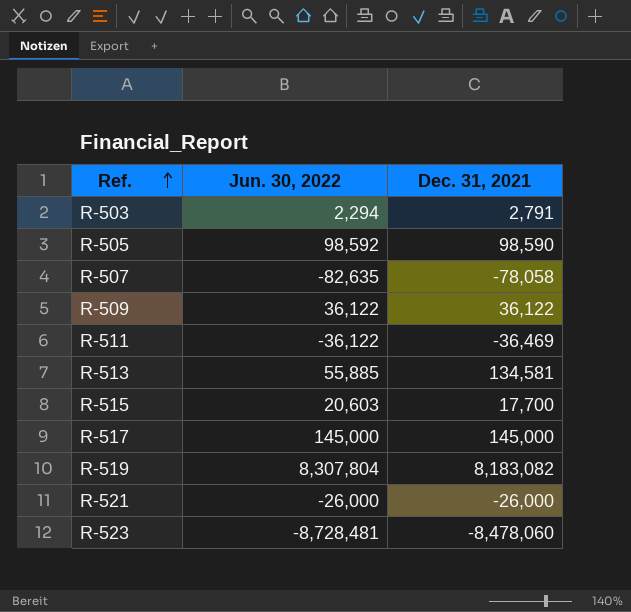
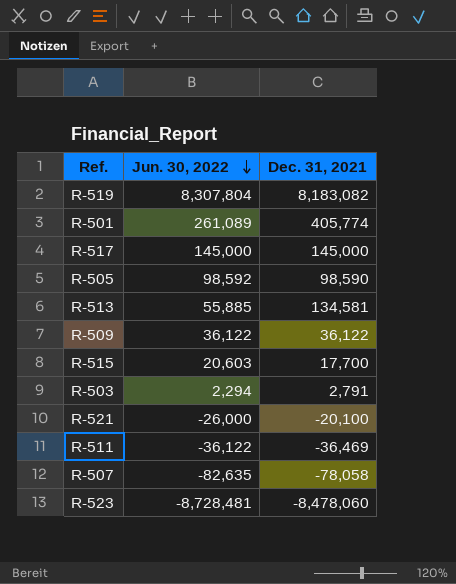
row order: Ref. ascending -> Jun. 30, 2022 descending
row R-501: none -> 261,089 | 405,774
R-521 | Dec. 31, 2021: -26,000 -> -20,100

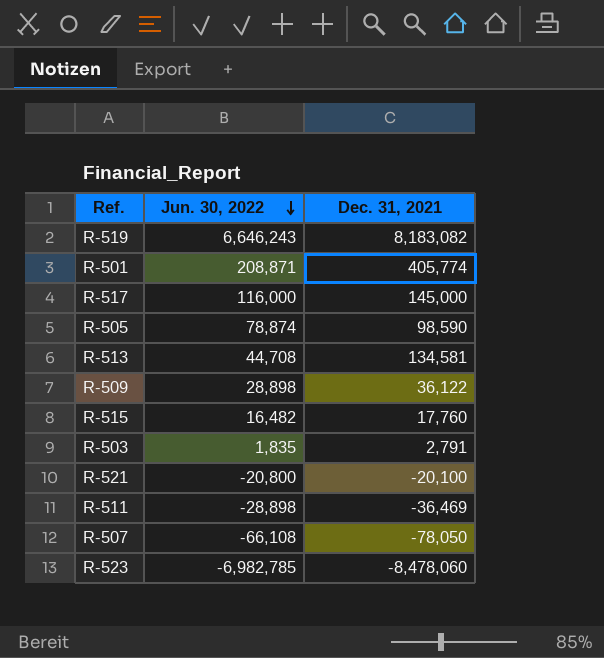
R-519 | Jun. 30, 2022: 8,307,804 -> 6,646,243
R-501 | Jun. 30, 2022: 261,089 -> 208,871
R-517 | Jun. 30, 2022: 145,000 -> 116,000
R-505 | Jun. 30, 2022: 98,592 -> 78,874
R-513 | Jun. 30, 2022: 55,885 -> 44,708
R-509 | Jun. 30, 2022: 36,122 -> 28,898
R-515 | Jun. 30, 2022: 20,603 -> 16,482
R-515 | Dec. 31, 2021: 17,700 -> 17,760
R-503 | Jun. 30, 2022: 2,294 -> 1,835
R-521 | Jun. 30, 2022: -26,000 -> -20,800
R-511 | Jun. 30, 2022: -36,122 -> -28,898
R-507 | Jun. 30, 2022: -82,635 -> -66,108
R-507 | Dec. 31, 2021: -78,058 -> -78,050
R-523 | Jun. 30, 2022: -8,728,481 -> -6,982,785

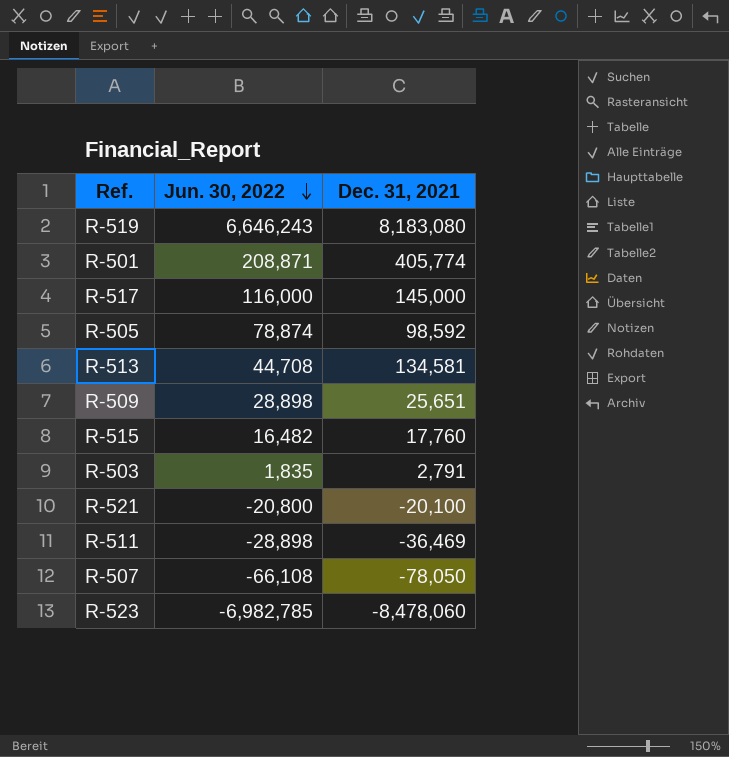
R-519 | Dec. 31, 2021: 8,183,082 -> 8,183,080
R-505 | Dec. 31, 2021: 98,590 -> 98,592
R-509 | Dec. 31, 2021: 36,122 -> 25,651

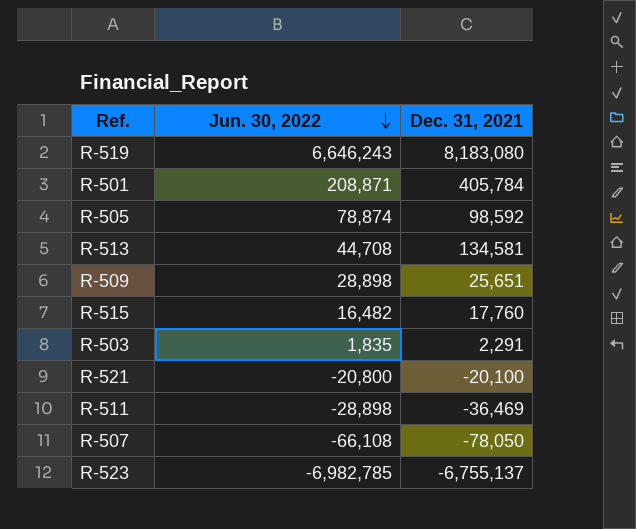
row R-517: 116,000 | 145,000 -> none
R-501 | Dec. 31, 2021: 405,774 -> 405,784
R-503 | Dec. 31, 2021: 2,791 -> 2,291
R-523 | Dec. 31, 2021: -8,478,060 -> -6,755,137

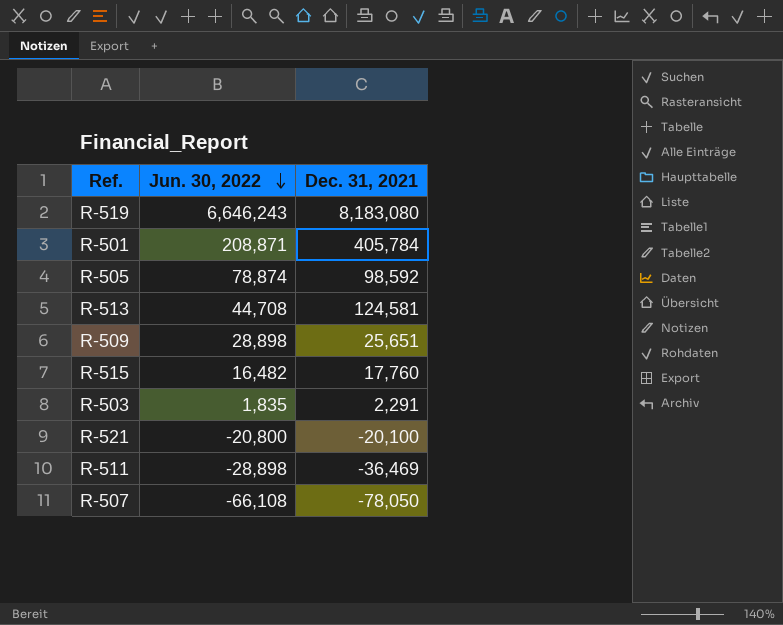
row R-523: -6,982,785 | -6,755,137 -> none
R-513 | Dec. 31, 2021: 134,581 -> 124,581

